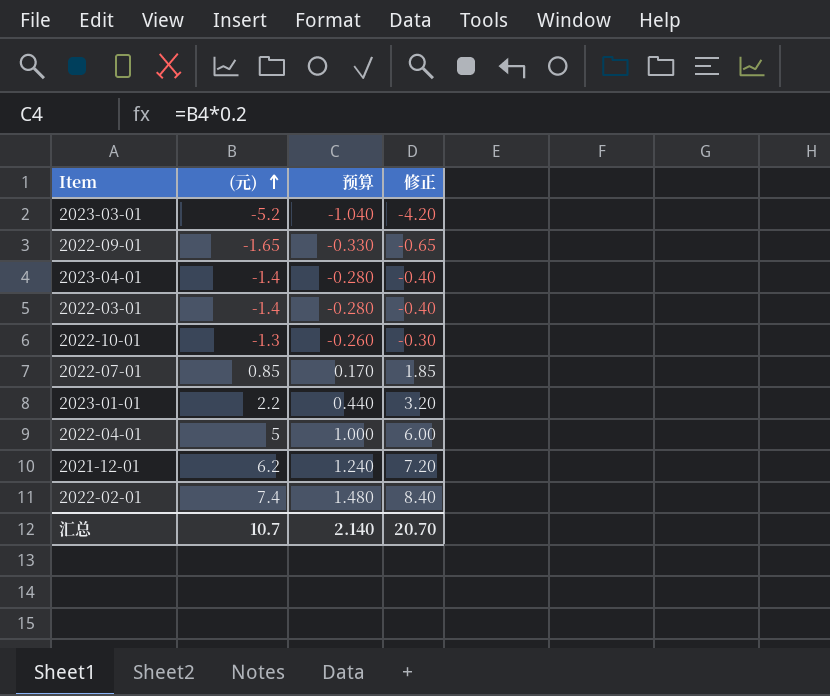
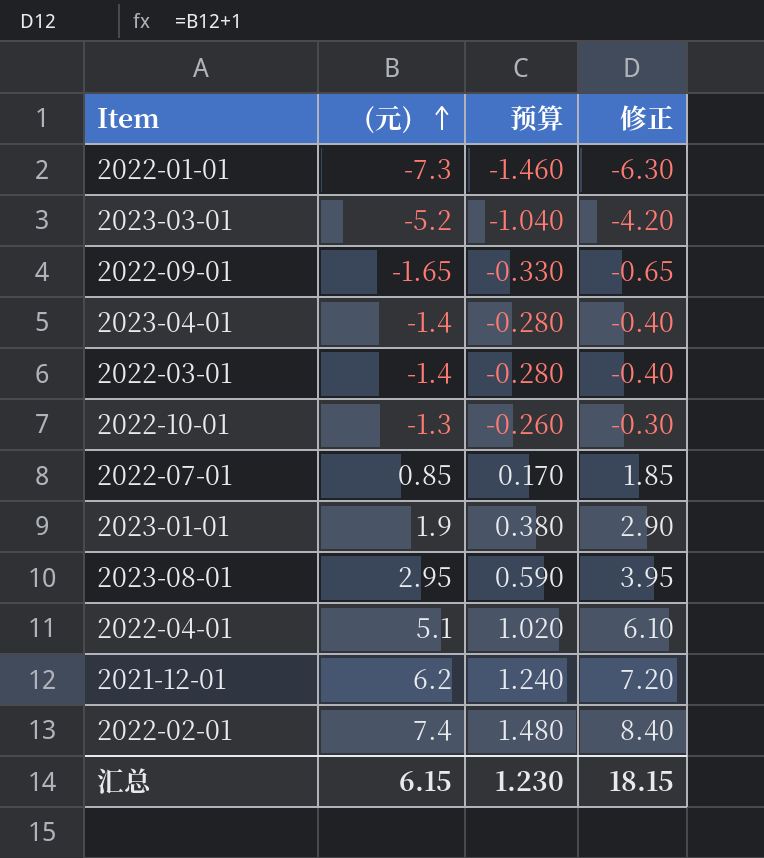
row 2022-01-01: none -> -7.3 | -1.460 | -6.30
2023-01-01 | (元): 2.2 -> 1.9
2023-01-01 | 预算: 0.440 -> 0.380
2023-01-01 | 修正: 3.20 -> 2.90
row 2023-08-01: none -> 2.95 | 0.590 | 3.95
2022-04-01 | (元): 5 -> 5.1
2022-04-01 | 预算: 1.000 -> 1.020
2022-04-01 | 修正: 6.00 -> 6.10
汇总 | (元): 10.7 -> 6.15
汇总 | 预算: 2.140 -> 1.230
汇总 | 修正: 20.70 -> 18.15

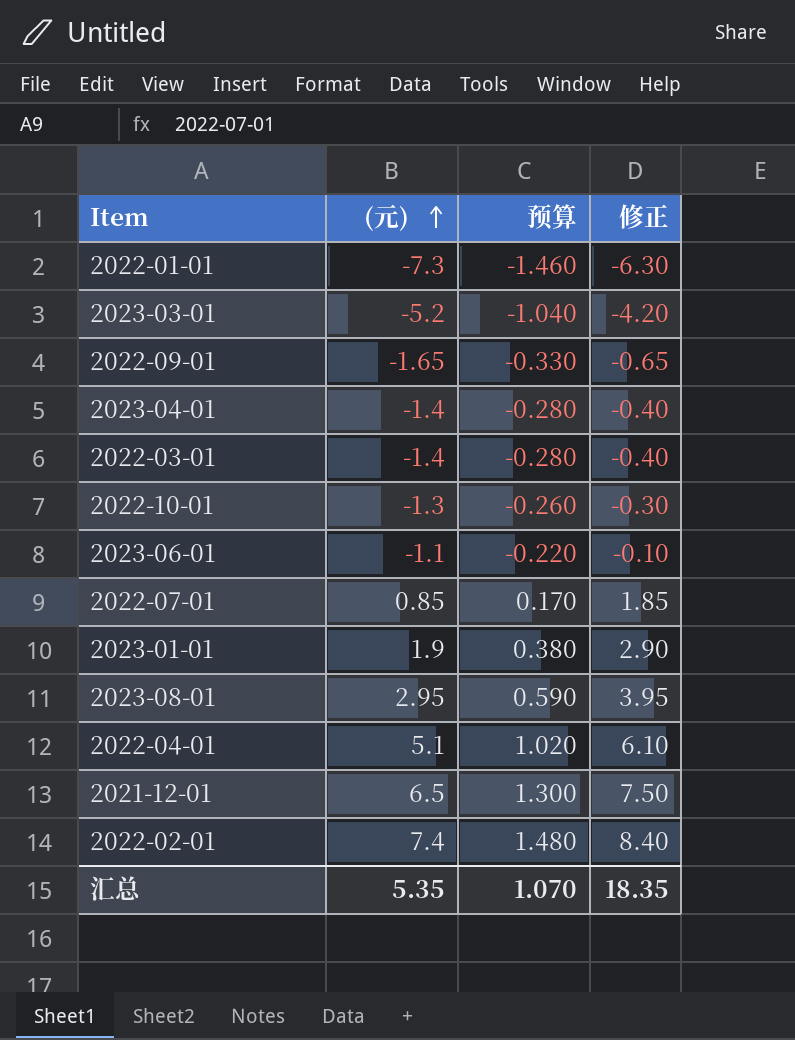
row 2023-06-01: none -> -1.1 | -0.220 | -0.10
2021-12-01 | (元): 6.2 -> 6.5
2021-12-01 | 预算: 1.240 -> 1.300
2021-12-01 | 修正: 7.20 -> 7.50
汇总 | (元): 6.15 -> 5.35
汇总 | 预算: 1.230 -> 1.070
汇总 | 修正: 18.15 -> 18.35

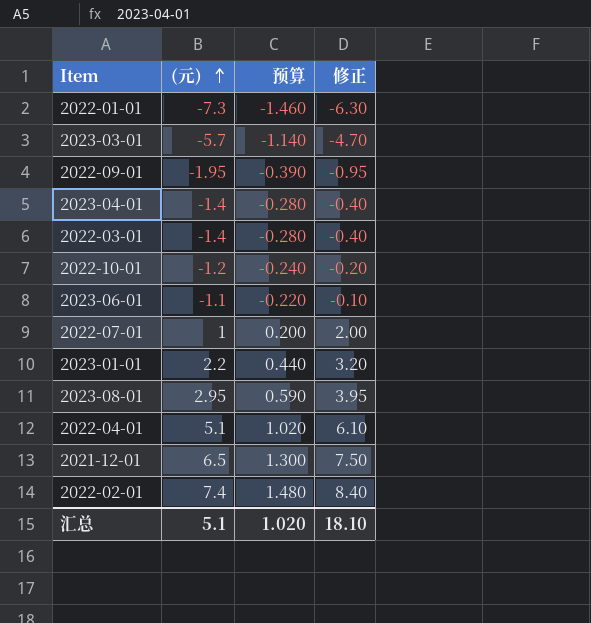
2023-03-01 | (元): -5.2 -> -5.7
2023-03-01 | 预算: -1.040 -> -1.140
2023-03-01 | 修正: -4.20 -> -4.70
2022-09-01 | (元): -1.65 -> -1.95
2022-09-01 | 预算: -0.330 -> -0.390
2022-09-01 | 修正: -0.65 -> -0.95
2022-10-01 | (元): -1.3 -> -1.2
2022-10-01 | 预算: -0.260 -> -0.240
2022-10-01 | 修正: -0.30 -> -0.20
2022-07-01 | (元): 0.85 -> 1
2022-07-01 | 预算: 0.170 -> 0.200
2022-07-01 | 修正: 1.85 -> 2.00
2023-01-01 | (元): 1.9 -> 2.2
2023-01-01 | 预算: 0.380 -> 0.440
2023-01-01 | 修正: 2.90 -> 3.20
汇总 | (元): 5.35 -> 5.1
汇总 | 预算: 1.070 -> 1.020
汇总 | 修正: 18.35 -> 18.10

